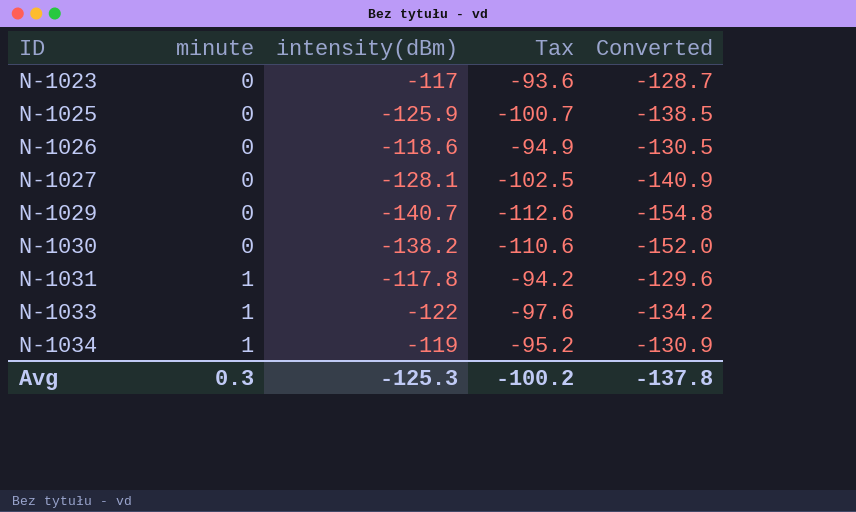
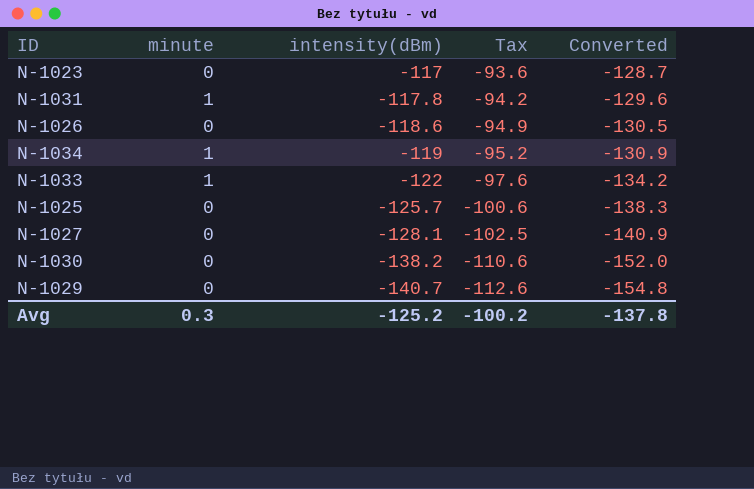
row order: ID ascending -> intensity(dBm) descending
N-1025 | intensity(dBm): -125.9 -> -125.7
N-1025 | Tax: -100.7 -> -100.6
N-1025 | Converted: -138.5 -> -138.3
Avg | intensity(dBm): -125.3 -> -125.2

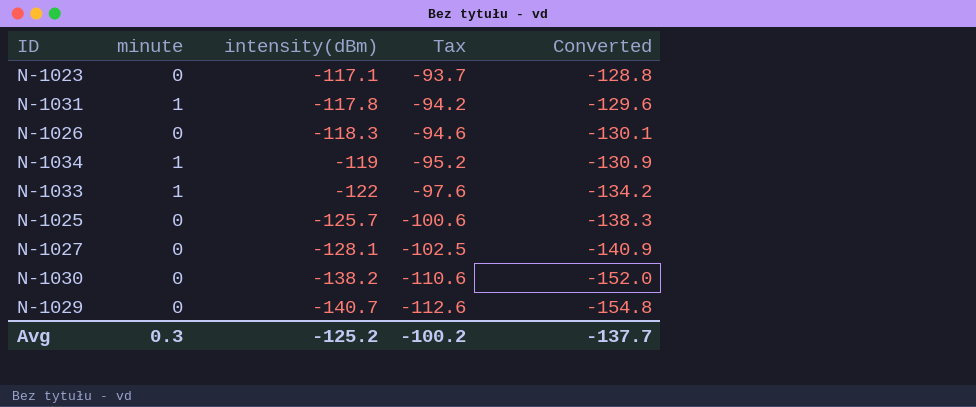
N-1023 | intensity(dBm): -117 -> -117.1
N-1023 | Tax: -93.6 -> -93.7
N-1023 | Converted: -128.7 -> -128.8
N-1026 | intensity(dBm): -118.6 -> -118.3
N-1026 | Tax: -94.9 -> -94.6
N-1026 | Converted: -130.5 -> -130.1
Avg | Converted: -137.8 -> -137.7

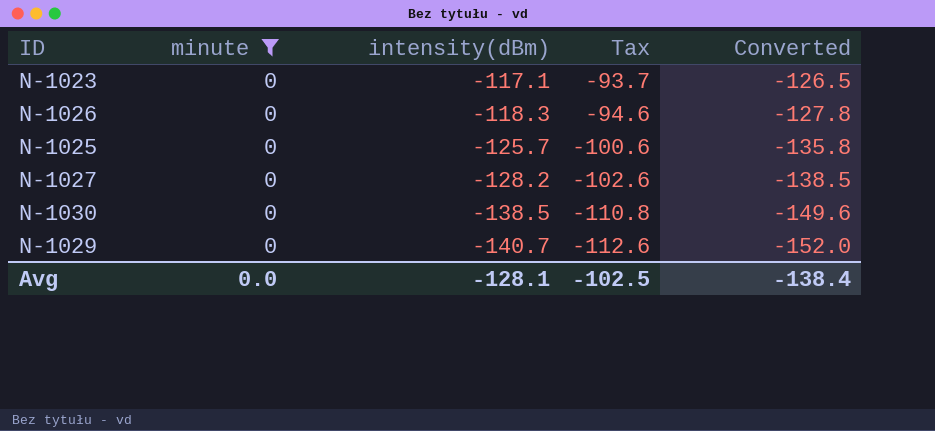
filter: none -> minute = 0
column Converted | formula: [intensity(dBm)] * 1.1 -> [intensity(dBm)] * 1.08
N-1027 | intensity(dBm): -128.1 -> -128.2
N-1027 | Tax: -102.5 -> -102.6
N-1030 | intensity(dBm): -138.2 -> -138.5
N-1030 | Tax: -110.6 -> -110.8
Avg | minute: 0.3 -> 0.0
Avg | intensity(dBm): -125.2 -> -128.1
Avg | Tax: -100.2 -> -102.5
Avg | Converted: -137.7 -> -138.4

